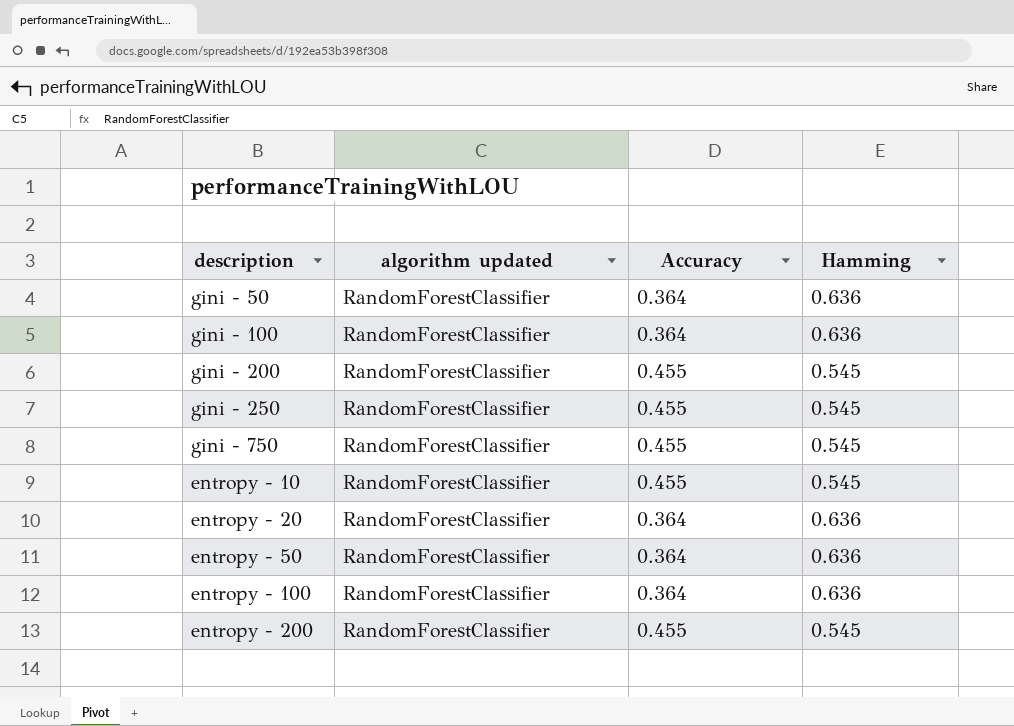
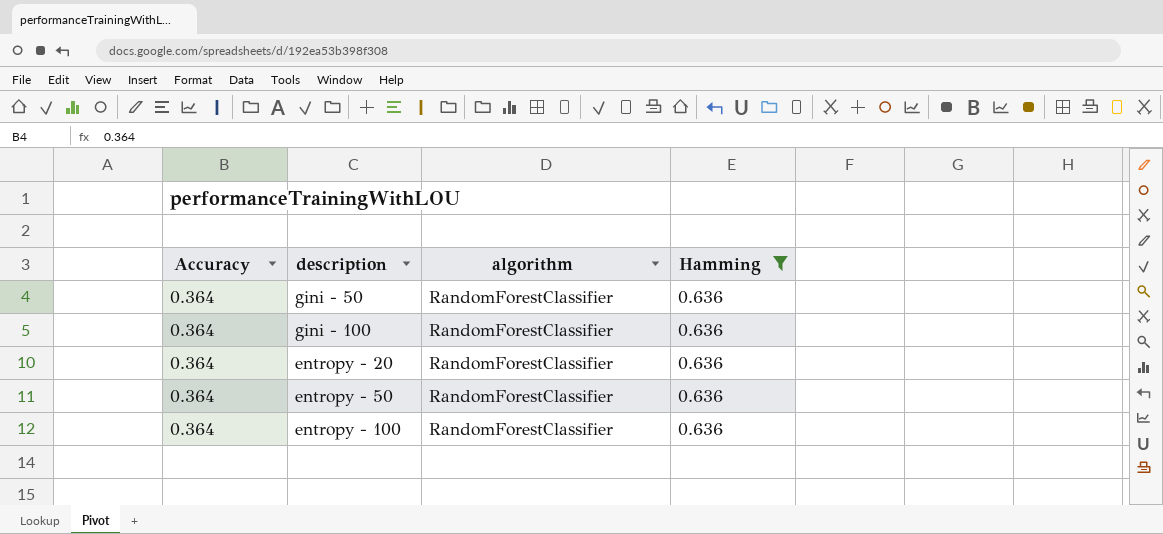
filter: none -> Hamming = 0.636
column Accuracy | position: 3 -> 1
column name: algorithm updated -> algorithm

